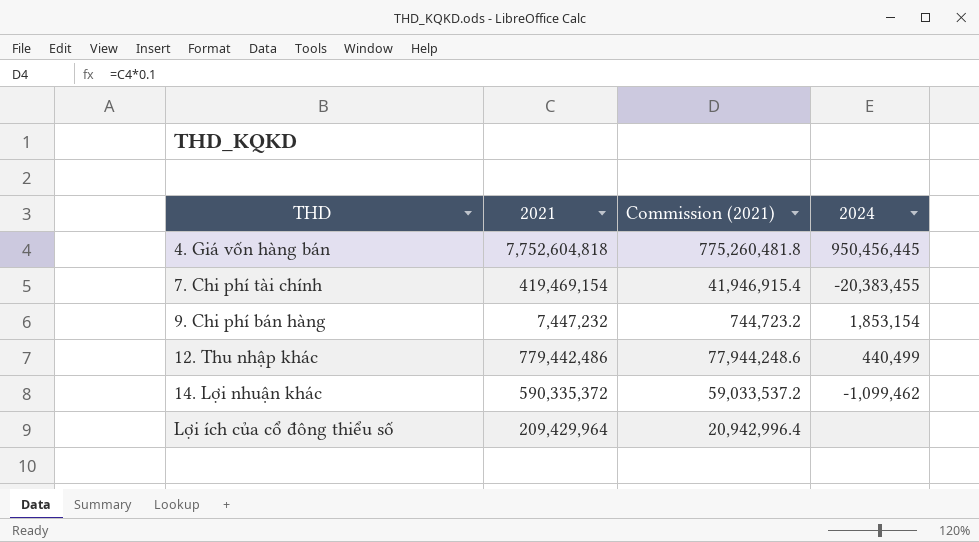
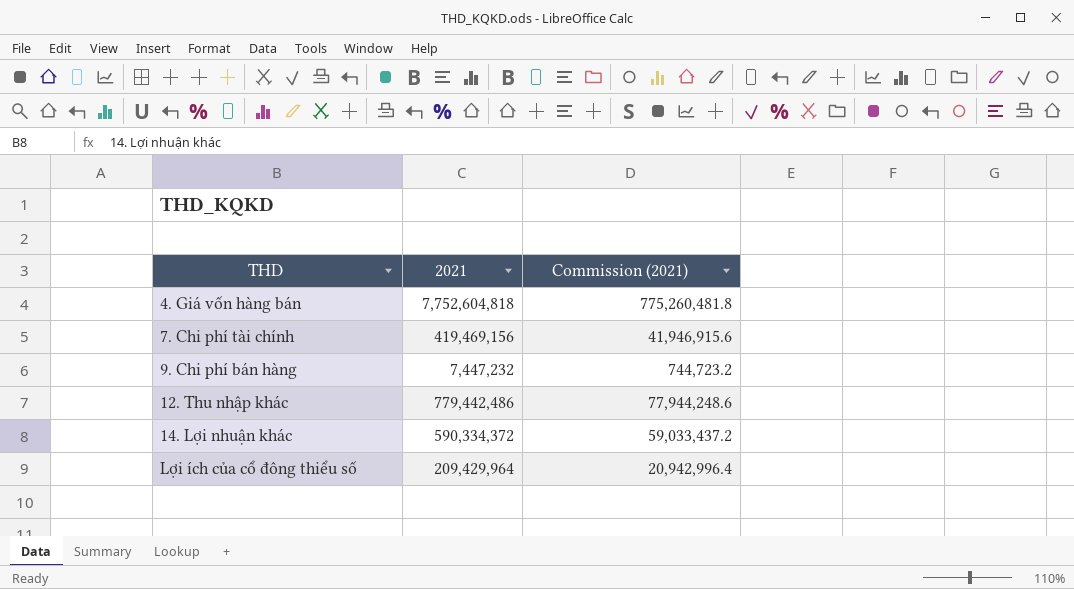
column 2024 | position: 4 -> none
7. Chi phí tài chính | 2021: 419,469,154 -> 419,469,156
7. Chi phí tài chính | Commission (2021): 41,946,915.4 -> 41,946,915.6
14. Lợi nhuận khác | 2021: 590,335,372 -> 590,334,372
14. Lợi nhuận khác | Commission (2021): 59,033,537.2 -> 59,033,437.2

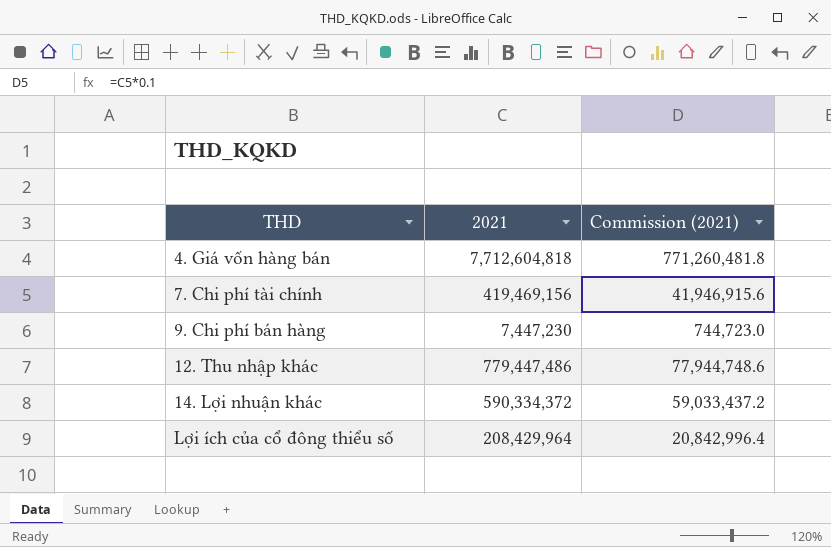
4. Giá vốn hàng bán | 2021: 7,752,604,818 -> 7,712,604,818
4. Giá vốn hàng bán | Commission (2021): 775,260,481.8 -> 771,260,481.8
9. Chi phí bán hàng | 2021: 7,447,232 -> 7,447,230
9. Chi phí bán hàng | Commission (2021): 744,723.2 -> 744,723.0
12. Thu nhập khác | 2021: 779,442,486 -> 779,447,486
12. Thu nhập khác | Commission (2021): 77,944,248.6 -> 77,944,748.6
Lợi ích của cổ đông thiểu số | 2021: 209,429,964 -> 208,429,964
Lợi ích của cổ đông thiểu số | Commission (2021): 20,942,996.4 -> 20,842,996.4

